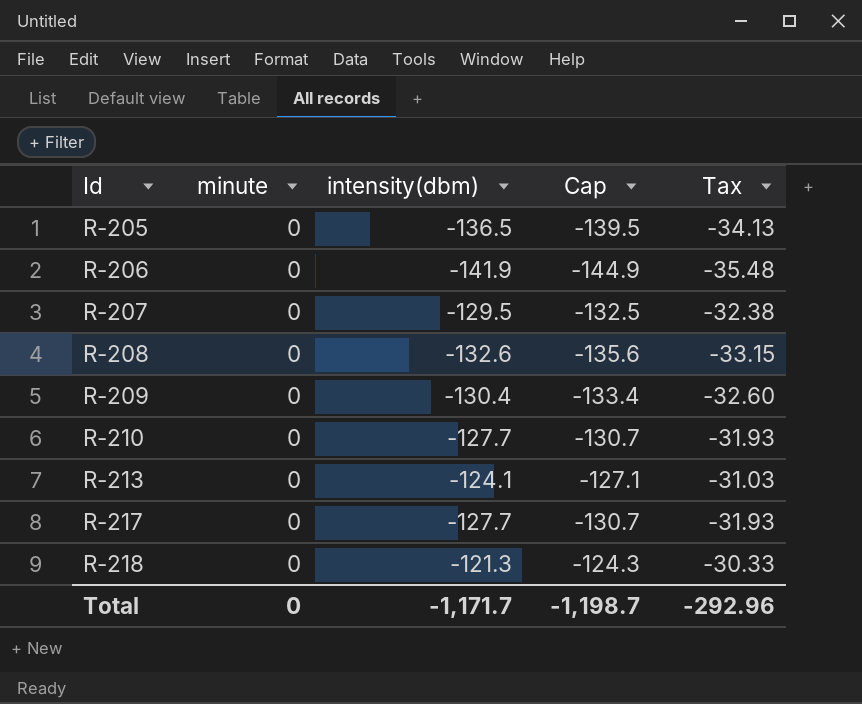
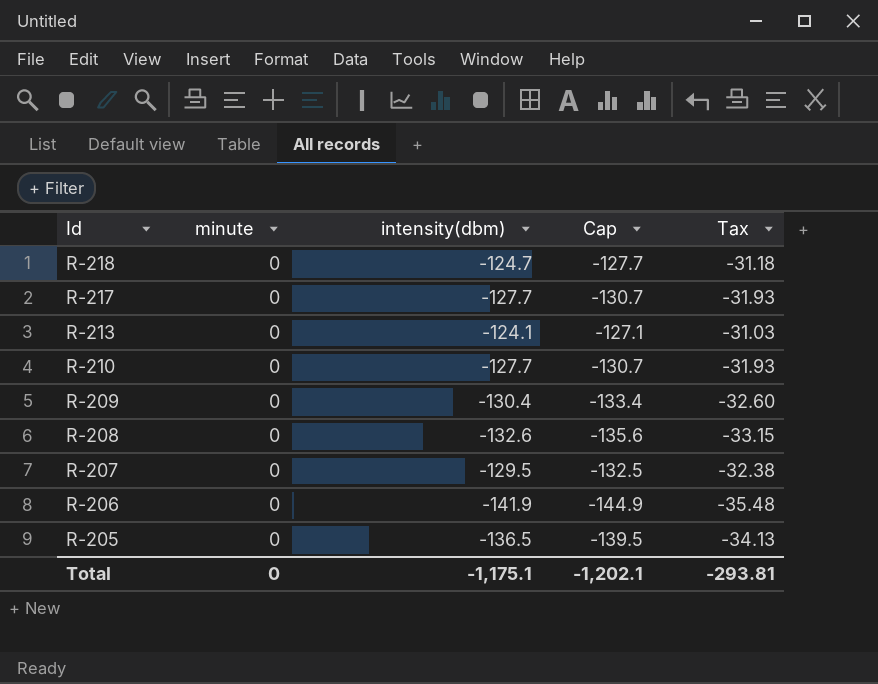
row order: Id ascending -> Id descending
R-218 | intensity(dbm): -121.3 -> -124.7
R-218 | Cap: -124.3 -> -127.7
R-218 | Tax: -30.33 -> -31.18
Total | intensity(dbm): -1,171.7 -> -1,175.1
Total | Cap: -1,198.7 -> -1,202.1
Total | Tax: -292.96 -> -293.81

